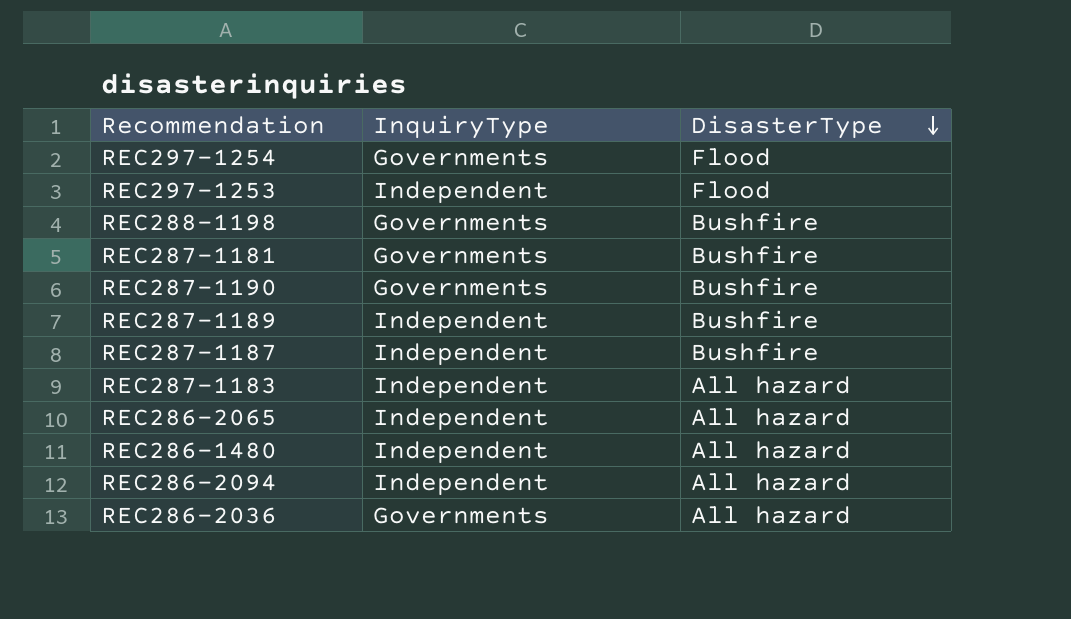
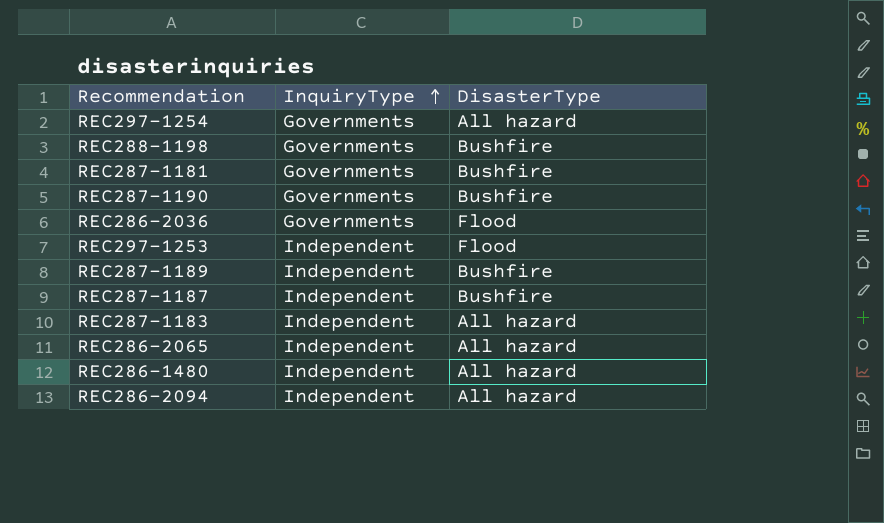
row order: DisasterType descending -> InquiryType ascending
REC297-1254 | DisasterType: Flood -> All hazard
REC286-2036 | DisasterType: All hazard -> Flood

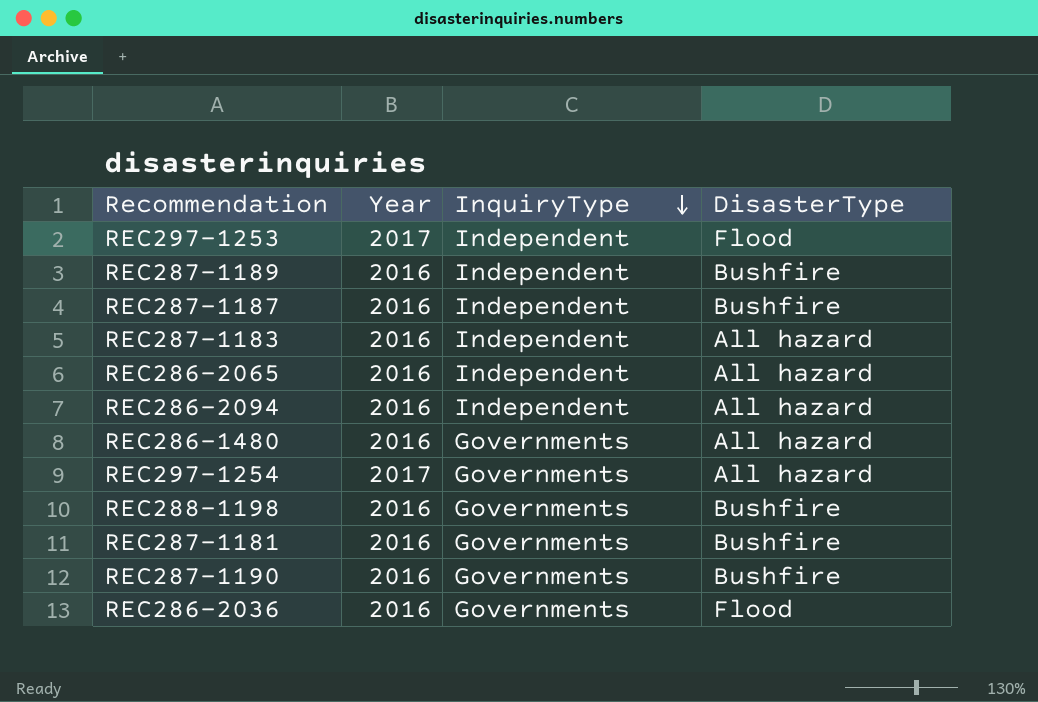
row order: InquiryType ascending -> InquiryType descending
column Year | position: none -> 2
REC286-1480 | InquiryType: Independent -> Governments

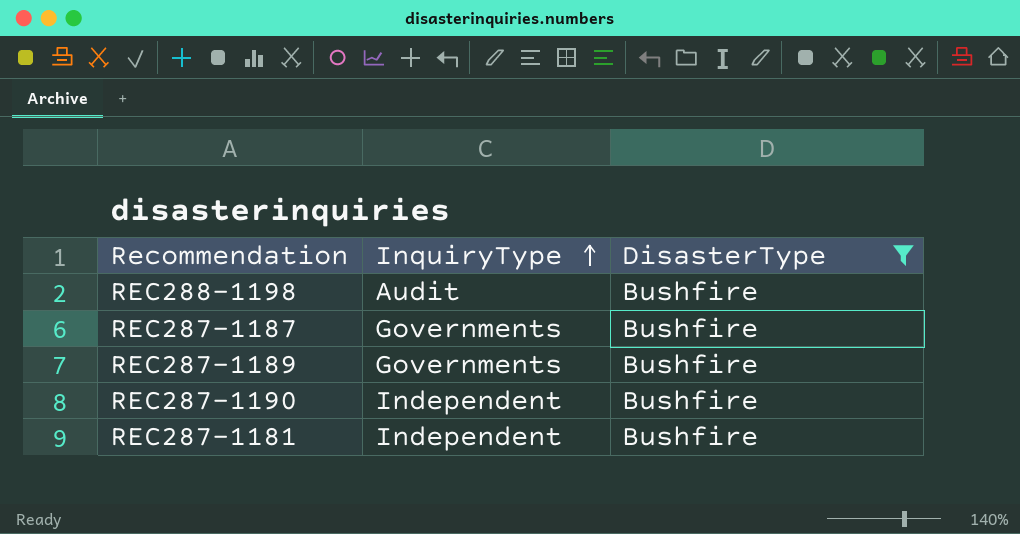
filter: none -> DisasterType = Bushfire
row order: InquiryType descending -> InquiryType ascending
column Year | position: 2 -> none
REC288-1198 | InquiryType: Governments -> Audit
REC287-1187 | InquiryType: Independent -> Governments
REC287-1189 | InquiryType: Independent -> Governments
REC287-1190 | InquiryType: Governments -> Independent
REC287-1181 | InquiryType: Governments -> Independent

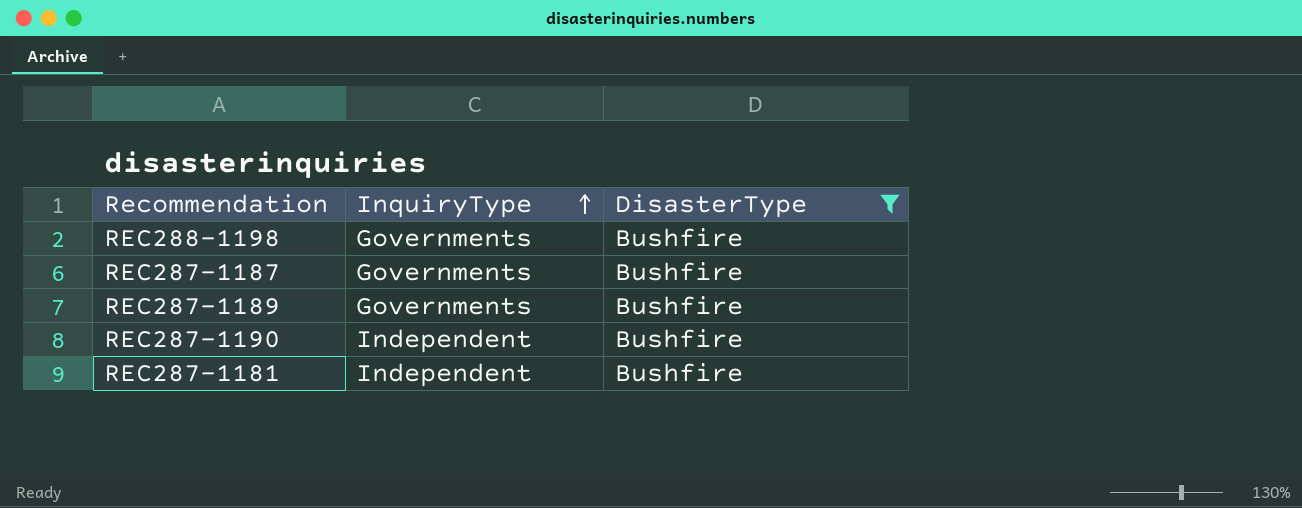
REC288-1198 | InquiryType: Audit -> Governments

